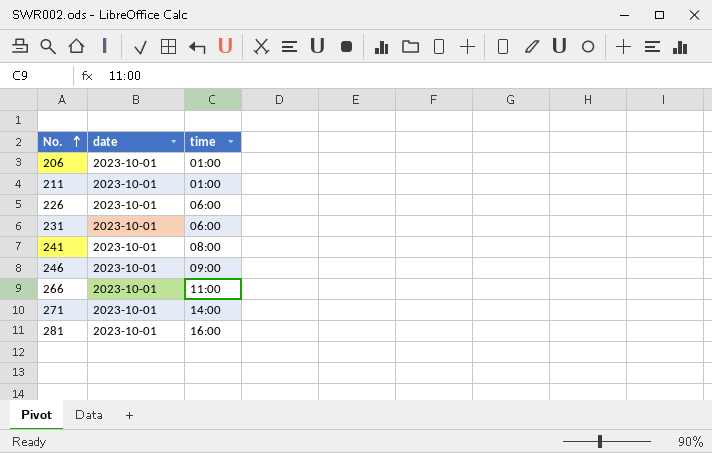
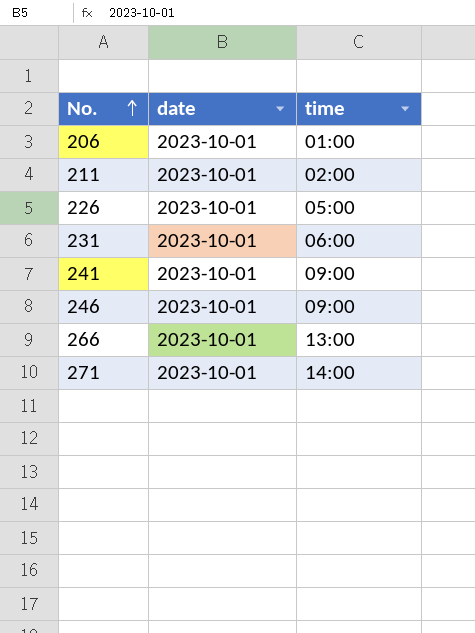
row 281: 2023-10-01 | 16:00 -> none
211 | time: 01:00 -> 02:00
226 | time: 06:00 -> 05:00
241 | time: 08:00 -> 09:00
266 | time: 11:00 -> 13:00

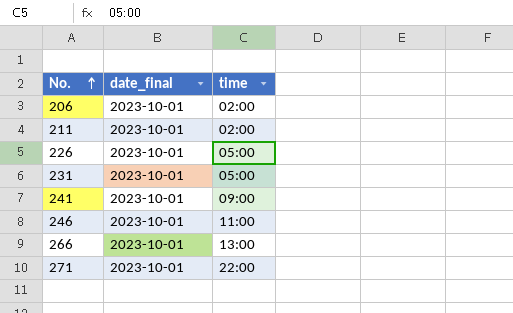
column name: date -> date_final
206 | time: 01:00 -> 02:00
231 | time: 06:00 -> 05:00
246 | time: 09:00 -> 11:00
271 | time: 14:00 -> 22:00

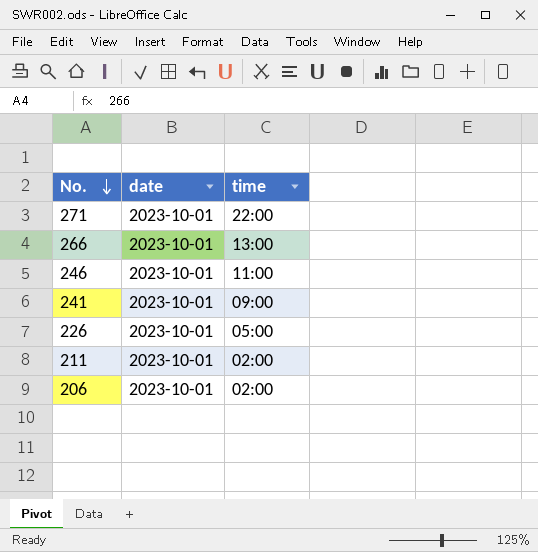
row order: No. ascending -> No. descending
column name: date_final -> date
row 231: 2023-10-01 | 05:00 -> none

